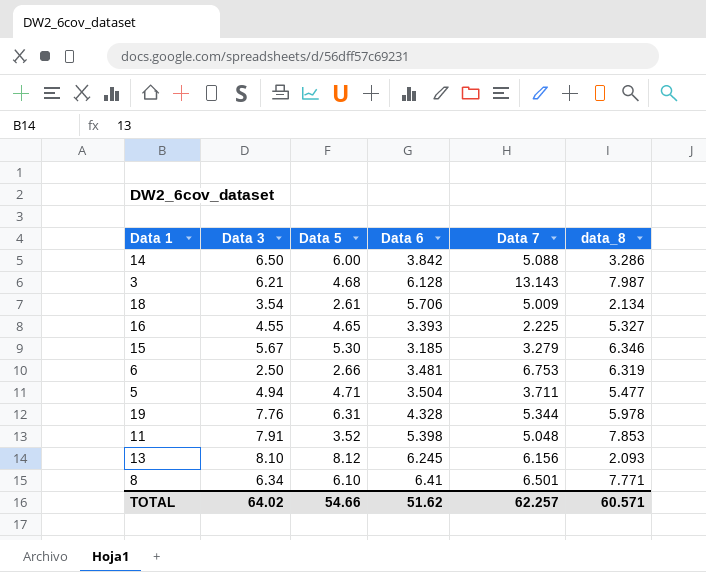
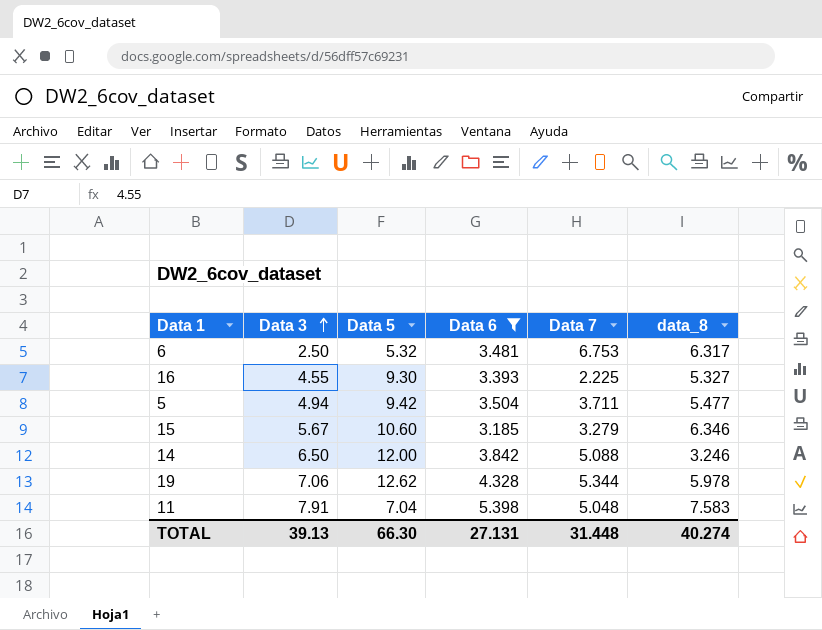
filter: none -> Data 6 <= 5.398
row order: none -> Data 3 ascending
6 | Data 5: 2.66 -> 5.32
6 | data_8: 6.319 -> 6.317
16 | Data 5: 4.65 -> 9.30
5 | Data 5: 4.71 -> 9.42
15 | Data 5: 5.30 -> 10.60
14 | Data 5: 6.00 -> 12.00
14 | data_8: 3.286 -> 3.246
19 | Data 3: 7.76 -> 7.06
19 | Data 5: 6.31 -> 12.62
11 | Data 5: 3.52 -> 7.04
11 | data_8: 7.853 -> 7.583
TOTAL | Data 3: 64.02 -> 39.13
TOTAL | Data 5: 54.66 -> 66.30
TOTAL | Data 6: 51.62 -> 27.131
TOTAL | Data 7: 62.257 -> 31.448
TOTAL | data_8: 60.571 -> 40.274

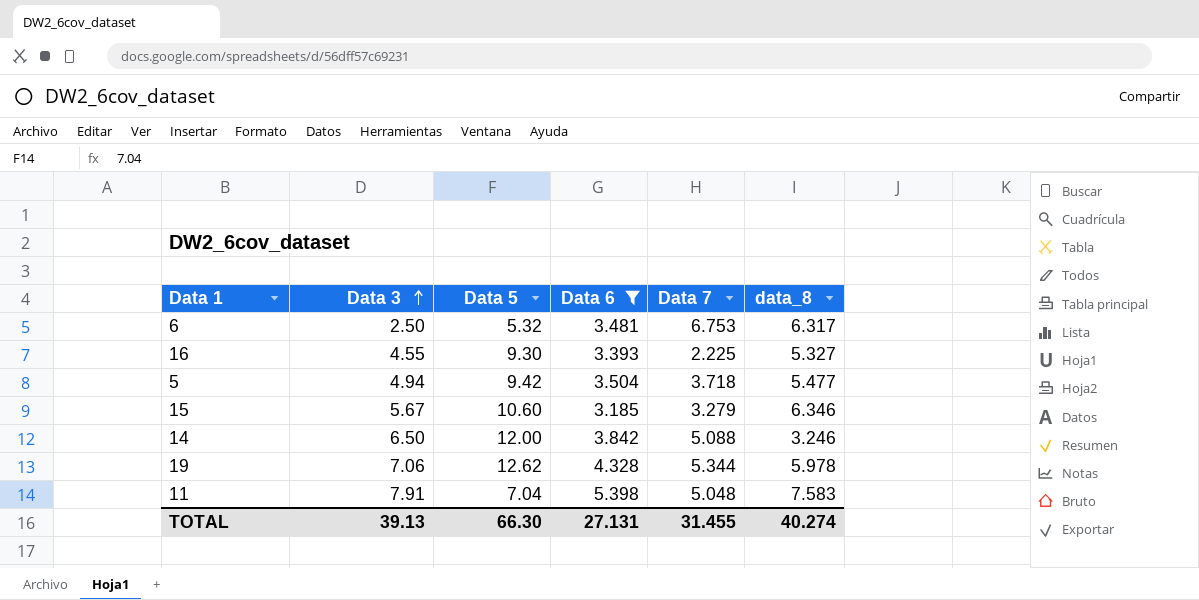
5 | Data 7: 3.711 -> 3.718
TOTAL | Data 7: 31.448 -> 31.455

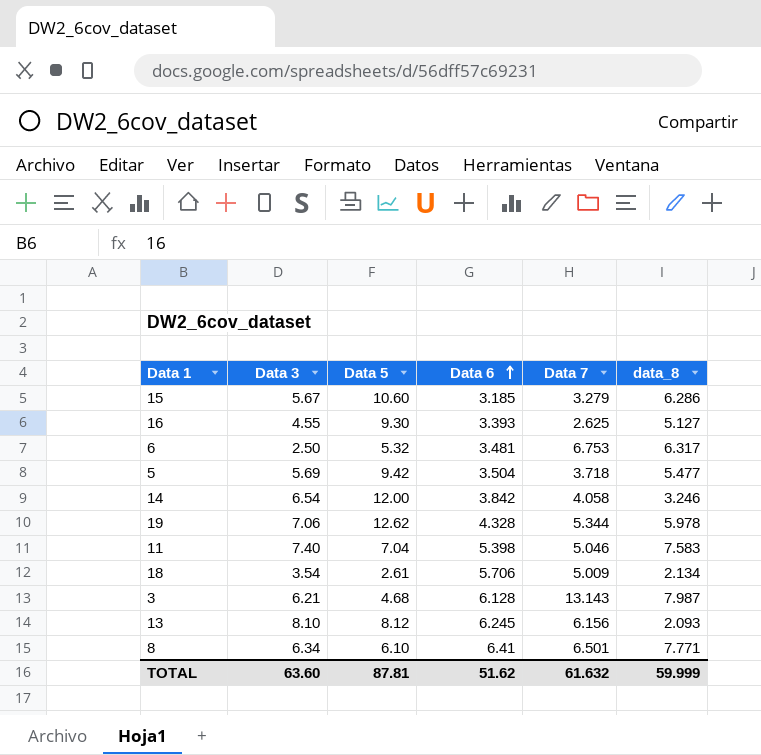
filter: Data 6 <= 5.398 -> none
row order: Data 3 ascending -> Data 6 ascending
15 | data_8: 6.346 -> 6.286
16 | Data 7: 2.225 -> 2.625
16 | data_8: 5.327 -> 5.127
5 | Data 3: 4.94 -> 5.69
14 | Data 3: 6.50 -> 6.54
14 | Data 7: 5.088 -> 4.058
11 | Data 3: 7.91 -> 7.40
11 | Data 7: 5.048 -> 5.046
TOTAL | Data 3: 39.13 -> 63.60
TOTAL | Data 5: 66.30 -> 87.81
TOTAL | Data 6: 27.131 -> 51.62
TOTAL | Data 7: 31.455 -> 61.632
TOTAL | data_8: 40.274 -> 59.999

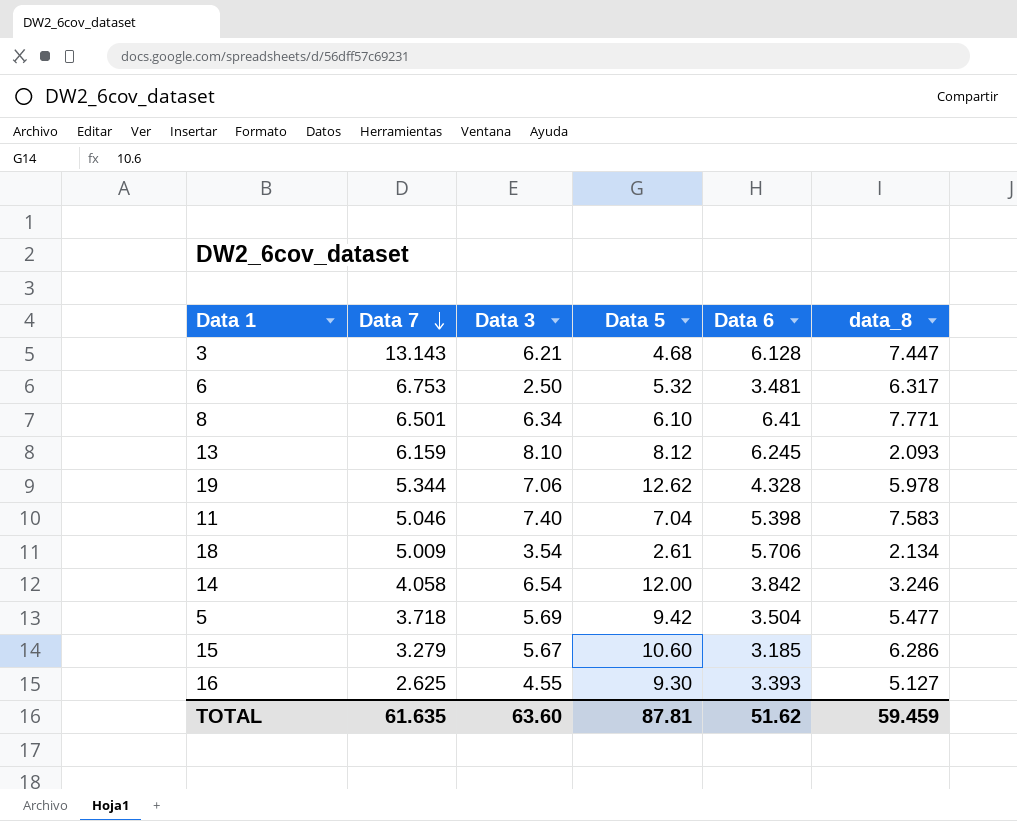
row order: Data 6 ascending -> Data 7 descending
column Data 7 | position: 5 -> 2
3 | data_8: 7.987 -> 7.447
13 | Data 7: 6.156 -> 6.159
TOTAL | Data 7: 61.632 -> 61.635
TOTAL | data_8: 59.999 -> 59.459

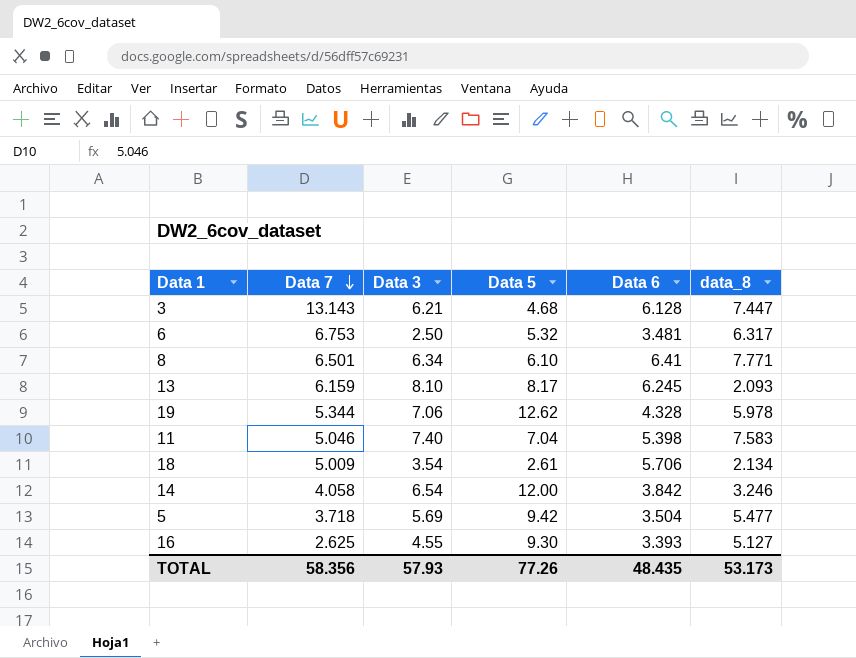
row 15: 3.279 | 5.67 | 10.60 | 3.185 | 6.286 -> none
13 | Data 5: 8.12 -> 8.17
TOTAL | Data 7: 61.635 -> 58.356
TOTAL | Data 3: 63.60 -> 57.93
TOTAL | Data 5: 87.81 -> 77.26
TOTAL | Data 6: 51.62 -> 48.435
TOTAL | data_8: 59.459 -> 53.173

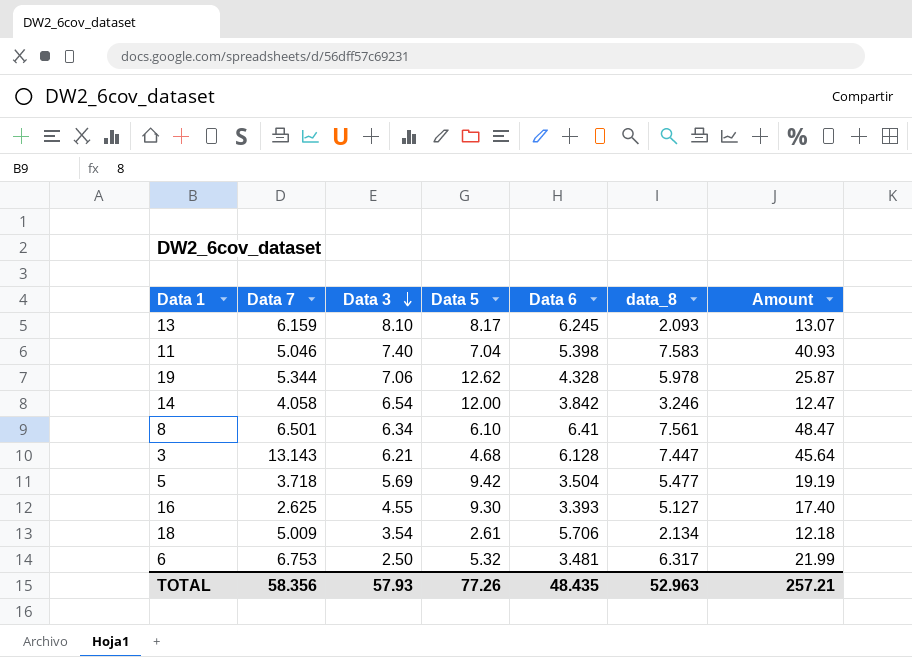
row order: Data 7 descending -> Data 3 descending
column Amount | formula: none -> [Data 6] * [data_8]
8 | data_8: 7.771 -> 7.561
TOTAL | data_8: 53.173 -> 52.963

